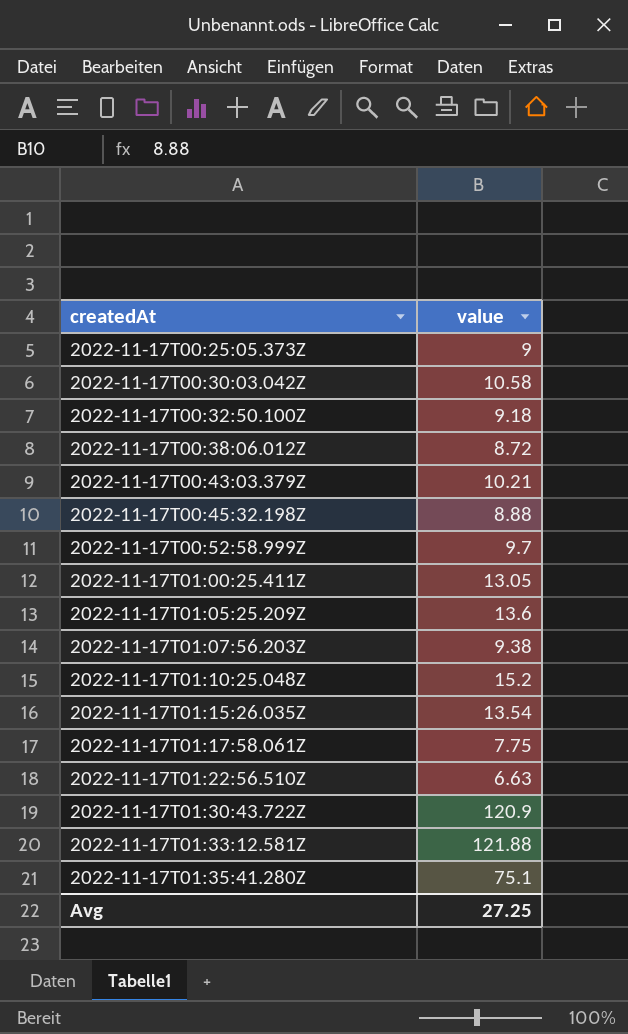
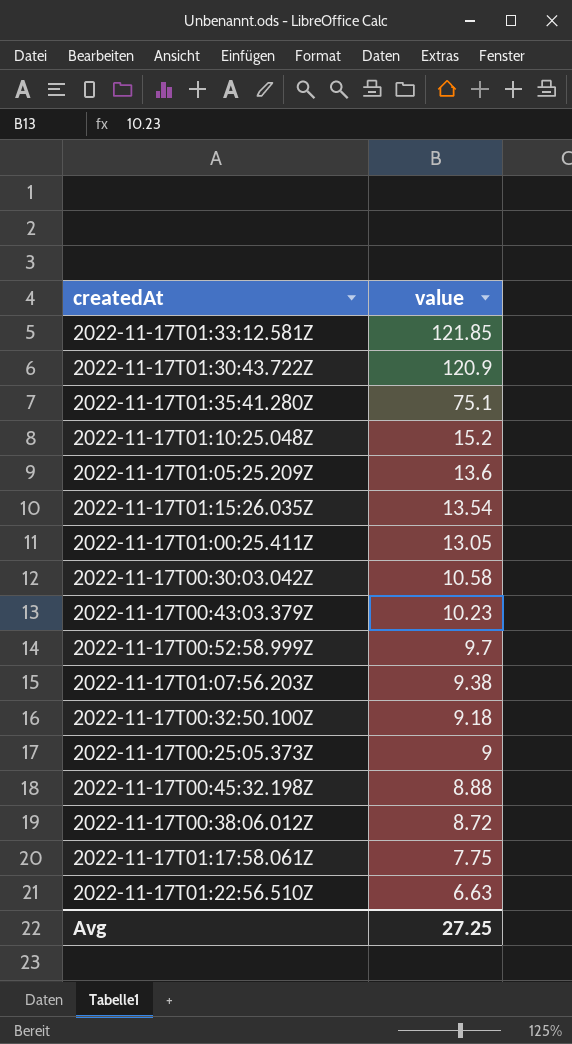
row order: createdAt ascending -> value descending
2022-11-17T01:33:12.581Z | value: 121.88 -> 121.85
2022-11-17T00:43:03.379Z | value: 10.21 -> 10.23

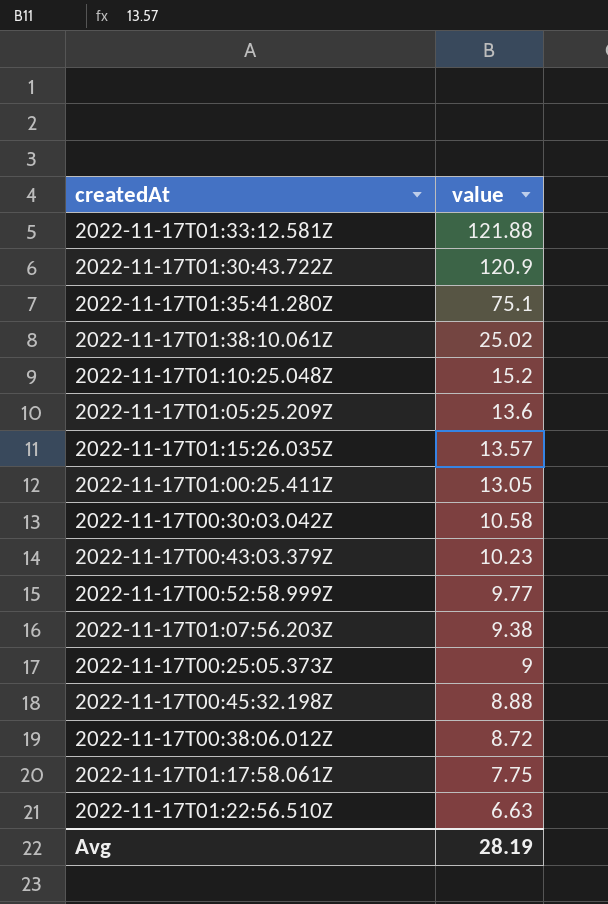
row 2022-11-17T00:32:50.100Z: 9.18 -> none
2022-11-17T01:33:12.581Z | value: 121.85 -> 121.88
row 2022-11-17T01:38:10.061Z: none -> 25.02
2022-11-17T01:15:26.035Z | value: 13.54 -> 13.57
2022-11-17T00:52:58.999Z | value: 9.7 -> 9.77
Avg | value: 27.25 -> 28.19

